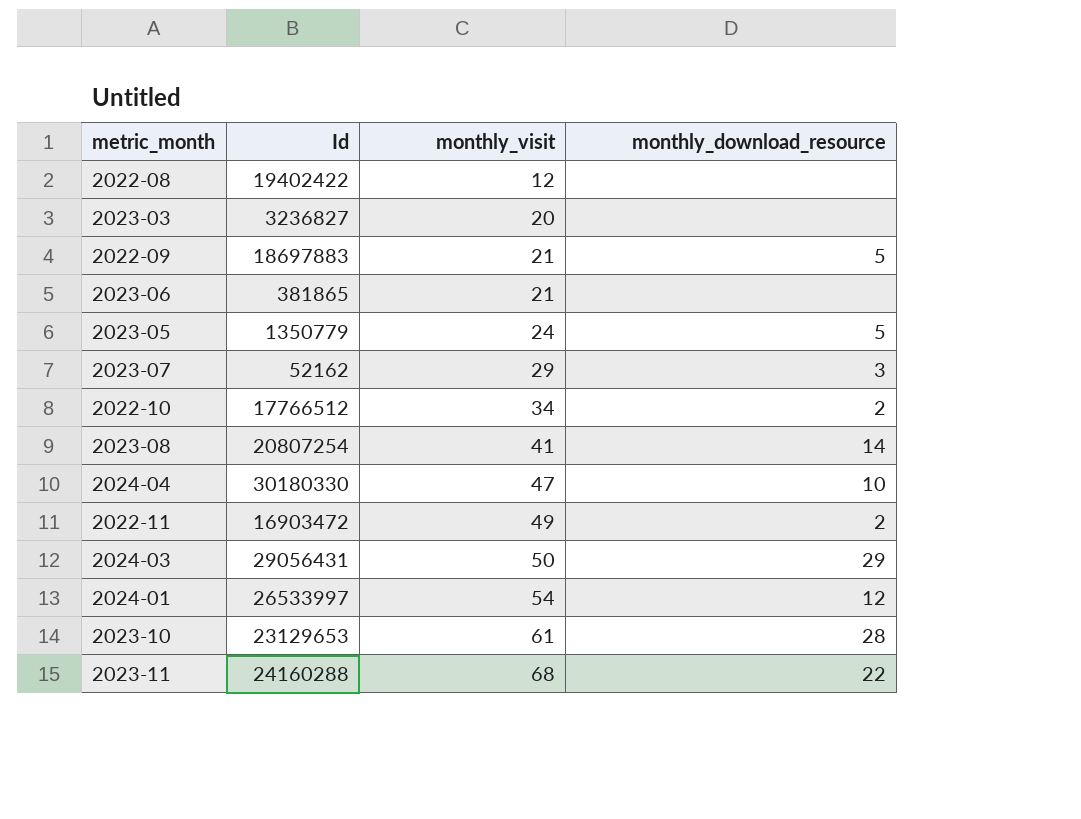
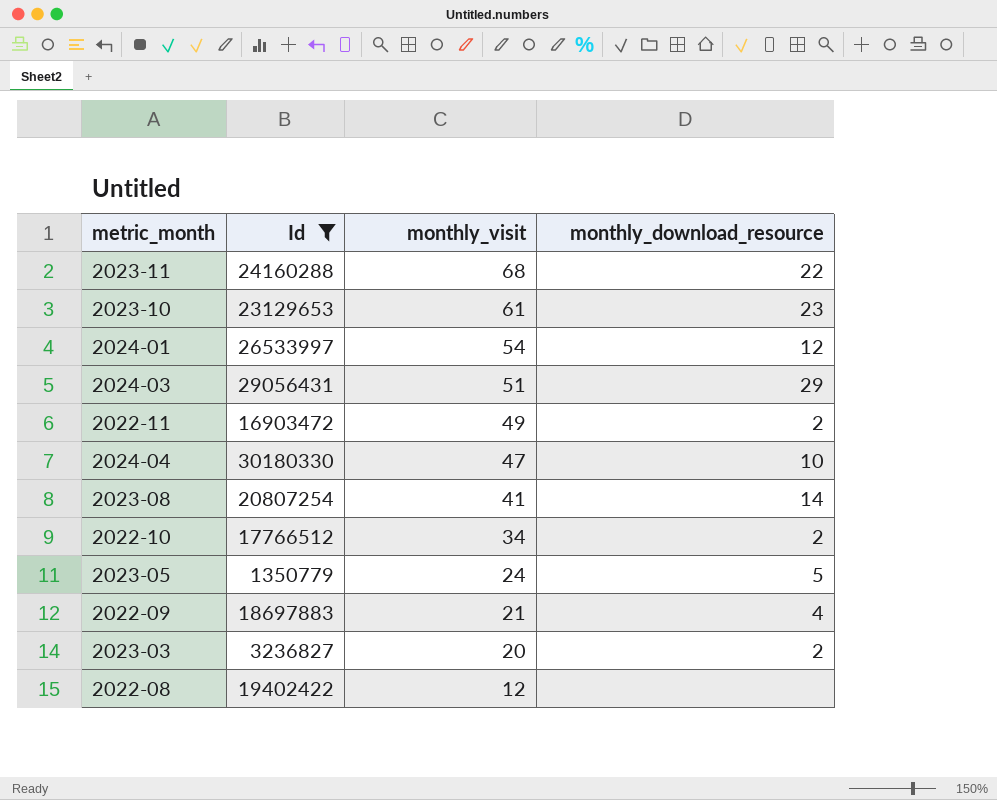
filter: none -> Id >= 1350779
row order: monthly_visit ascending -> monthly_visit descending
2023-10 | monthly_download_resource: 28 -> 23
2024-03 | monthly_visit: 50 -> 51
2022-09 | monthly_download_resource: 5 -> 4
2023-03 | monthly_download_resource: none -> 2

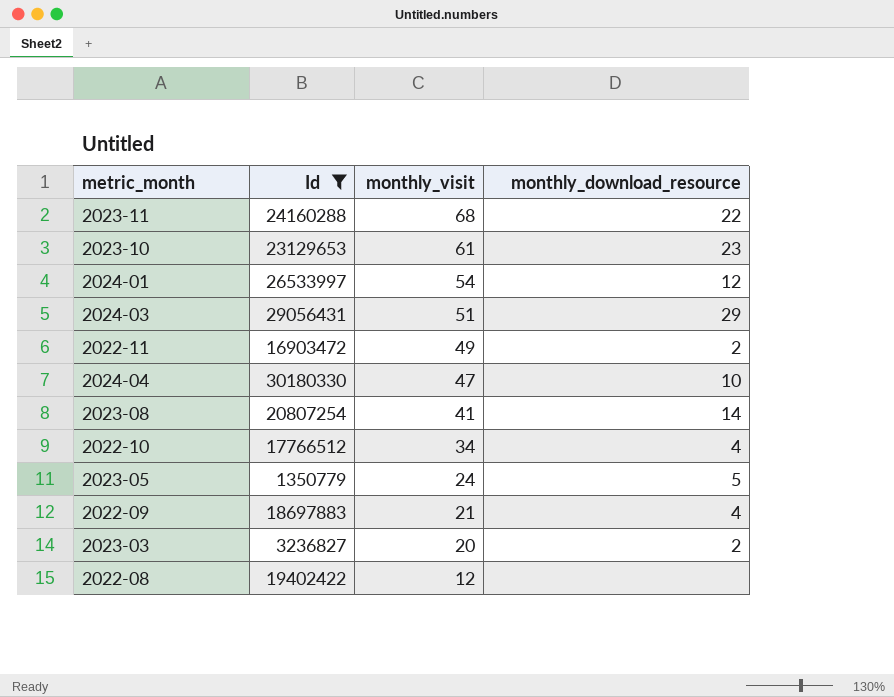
2022-10 | monthly_download_resource: 2 -> 4

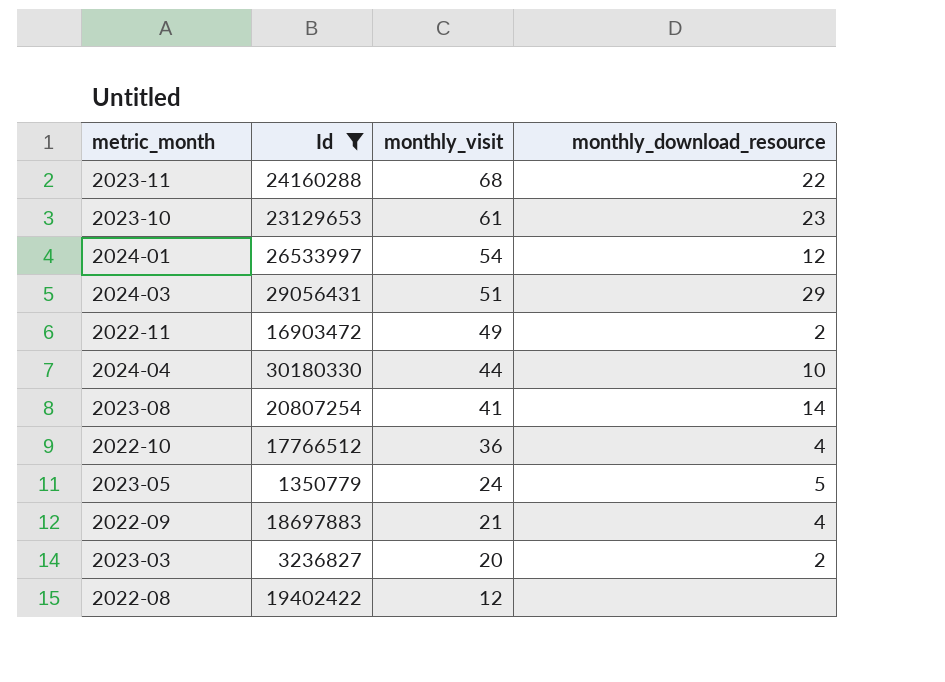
2024-04 | monthly_visit: 47 -> 44
2022-10 | monthly_visit: 34 -> 36

